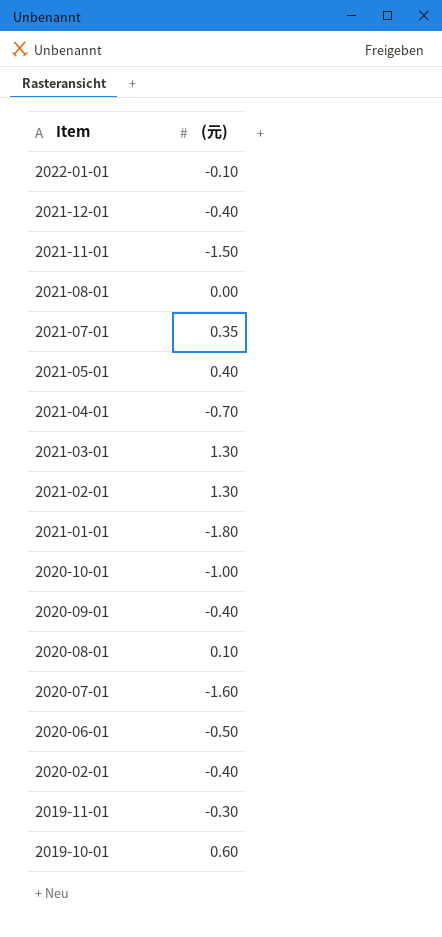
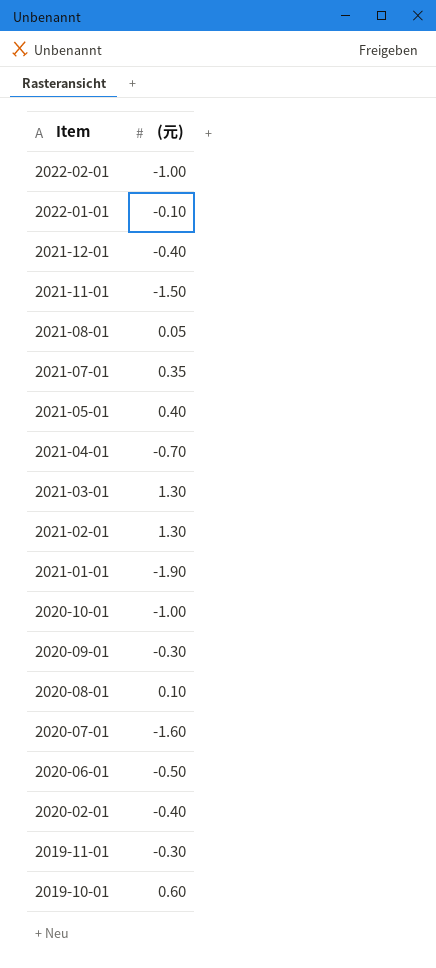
row 2022-02-01: none -> -1.00
2021-08-01 | (元): 0.00 -> 0.05
2021-01-01 | (元): -1.80 -> -1.90
2020-09-01 | (元): -0.40 -> -0.30

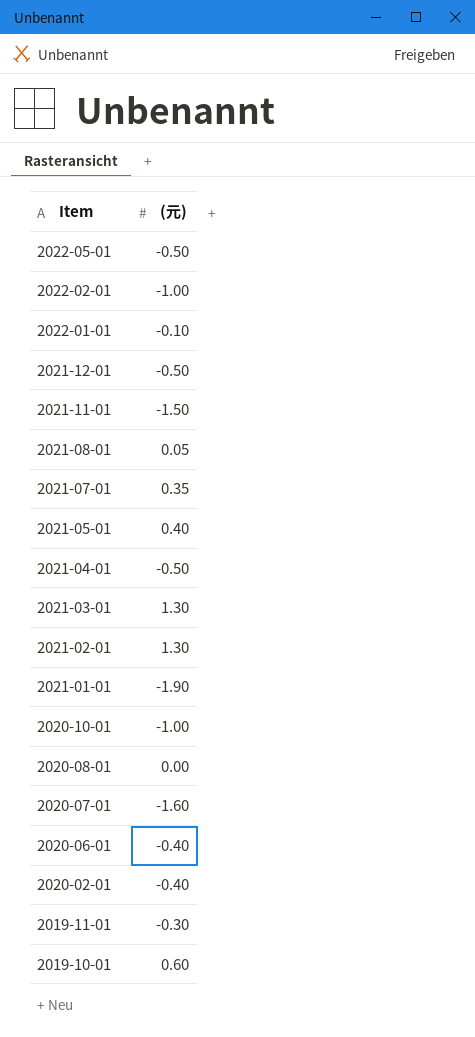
row 2020-09-01: -0.30 -> none
row 2022-05-01: none -> -0.50
2021-12-01 | (元): -0.40 -> -0.50
2021-04-01 | (元): -0.70 -> -0.50
2020-08-01 | (元): 0.10 -> 0.00
2020-06-01 | (元): -0.50 -> -0.40

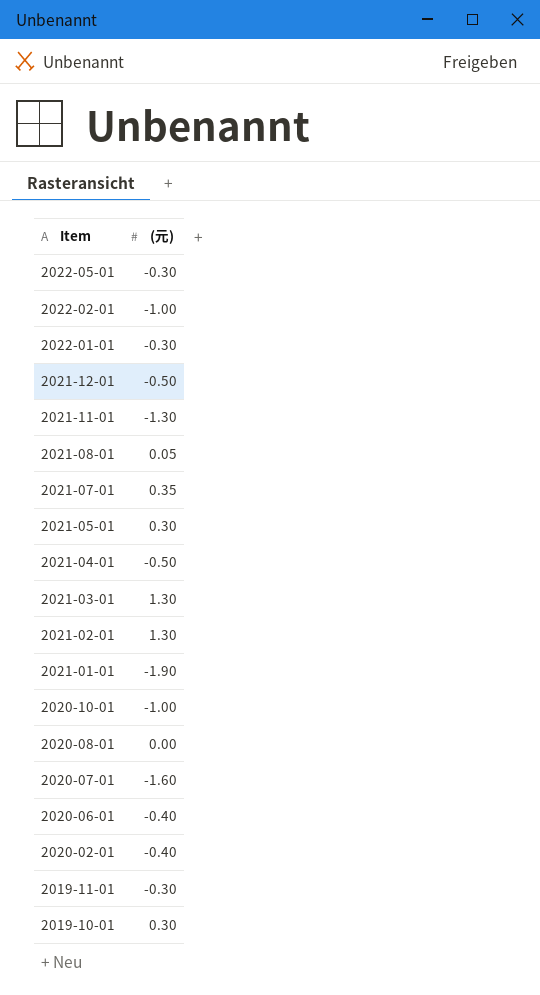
2022-05-01 | (元): -0.50 -> -0.30
2022-01-01 | (元): -0.10 -> -0.30
2021-11-01 | (元): -1.50 -> -1.30
2021-05-01 | (元): 0.40 -> 0.30
2019-10-01 | (元): 0.60 -> 0.30

